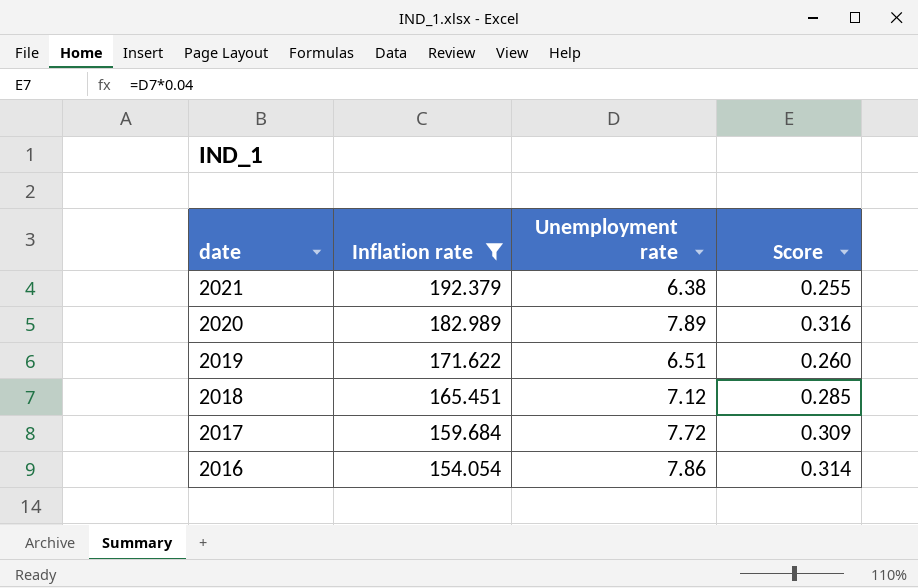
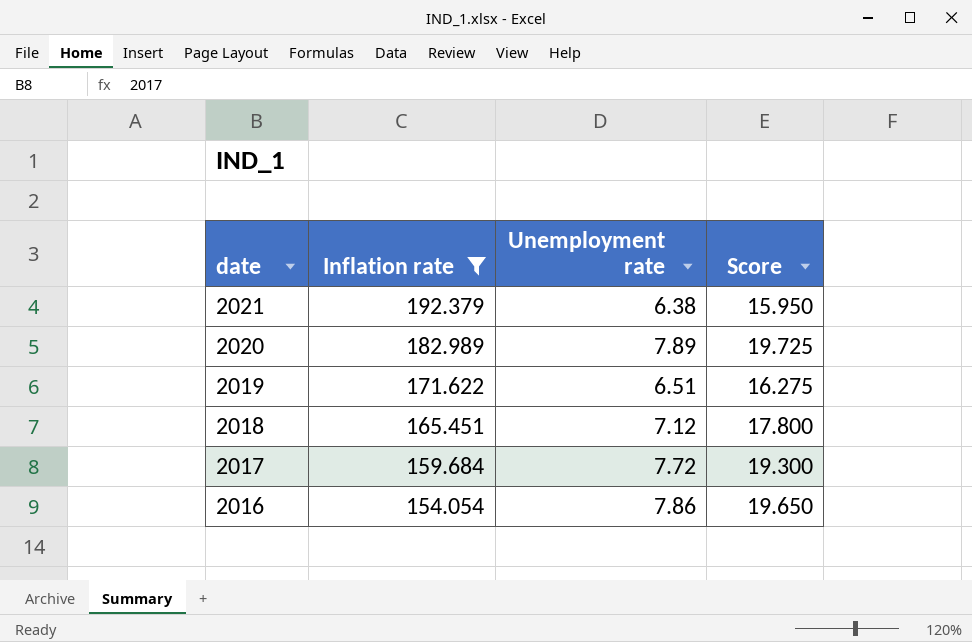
column Score | formula: [Unemployment rate] * 0.04 -> [Unemployment rate] * 2.5

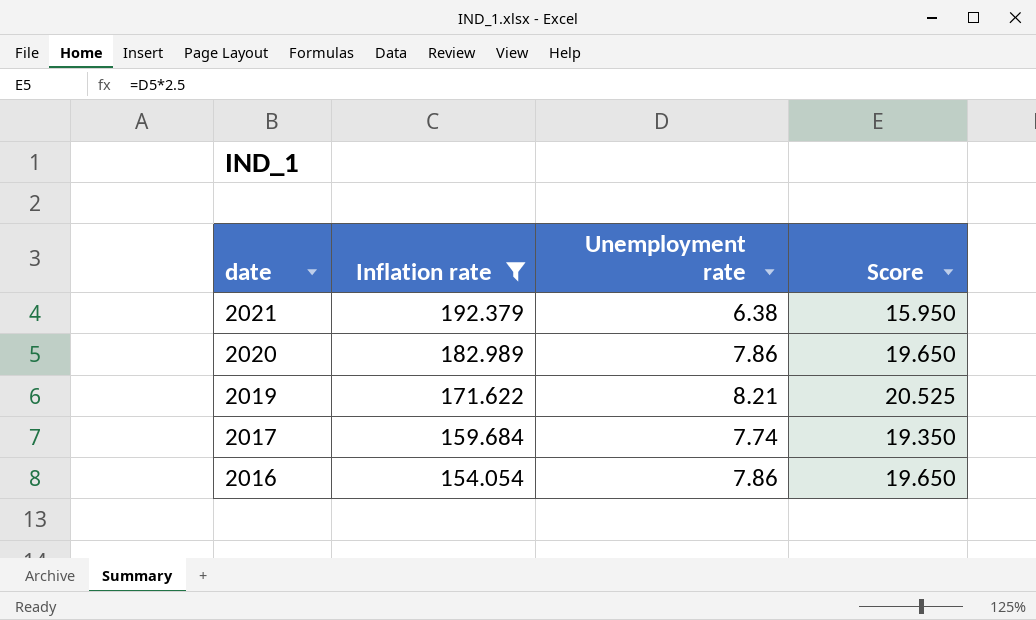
row 2018: 165.451 | 7.12 | 17.800 -> none
2020 | Unemployment rate: 7.89 -> 7.86
2020 | Score: 19.725 -> 19.650
2019 | Unemployment rate: 6.51 -> 8.21
2019 | Score: 16.275 -> 20.525
2017 | Unemployment rate: 7.72 -> 7.74
2017 | Score: 19.300 -> 19.350

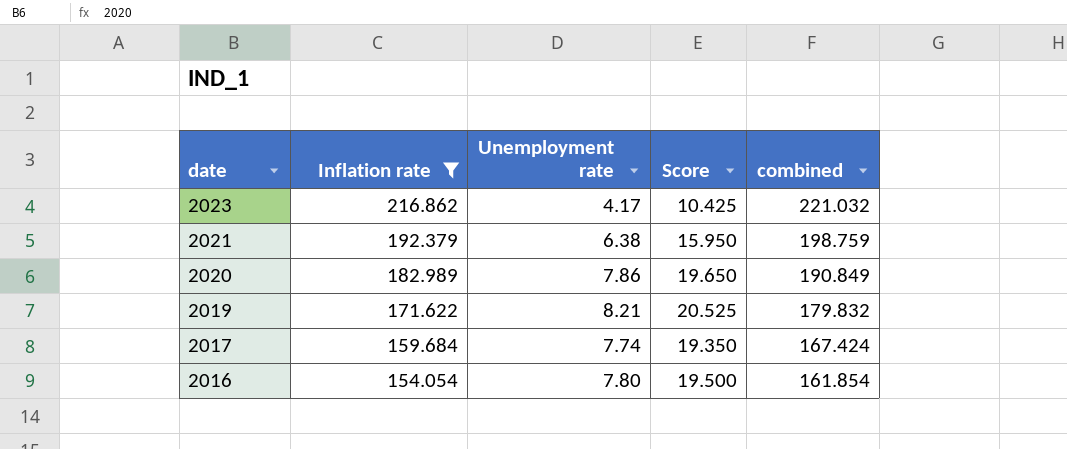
column combined | formula: none -> [Inflation rate] + [Unemployment rate]
row 2023: none -> 216.862 | 4.17 | 10.425 | 221.032
2016 | Unemployment rate: 7.86 -> 7.80
2016 | Score: 19.650 -> 19.500

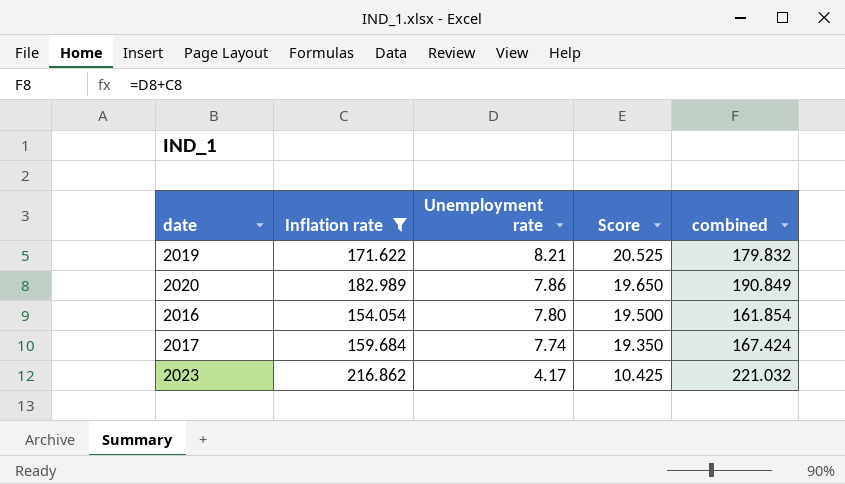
row order: date descending -> Unemployment rate descending
row 2021: 192.379 | 6.38 | 15.950 | 198.759 -> none

